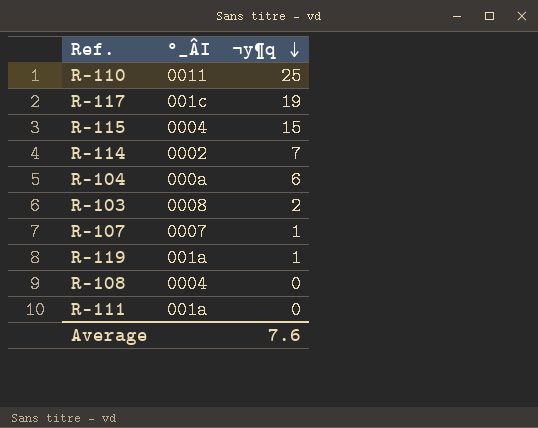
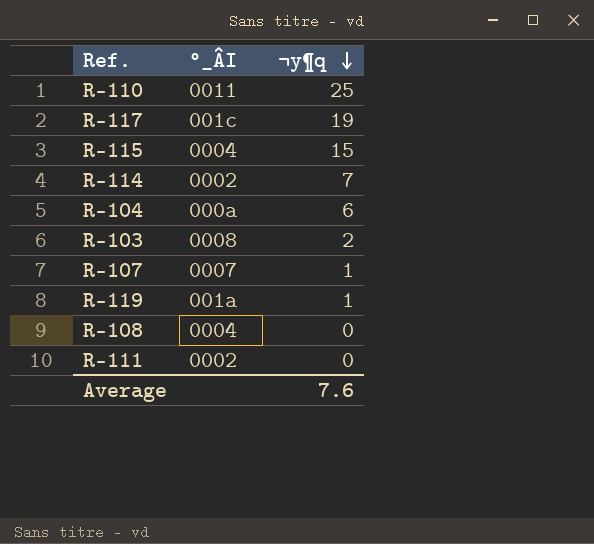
R-111 | °_ÂI: 001a -> 0002

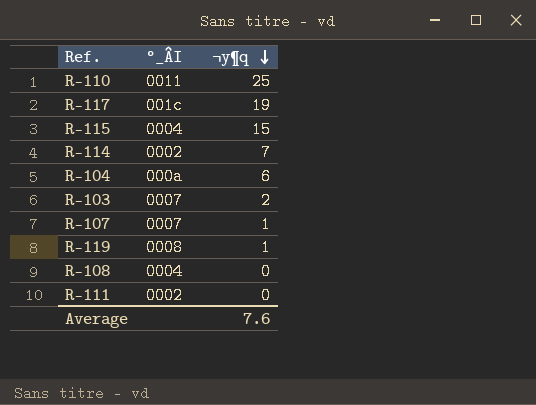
R-103 | °_ÂI: 0008 -> 0007
R-119 | °_ÂI: 001a -> 0008

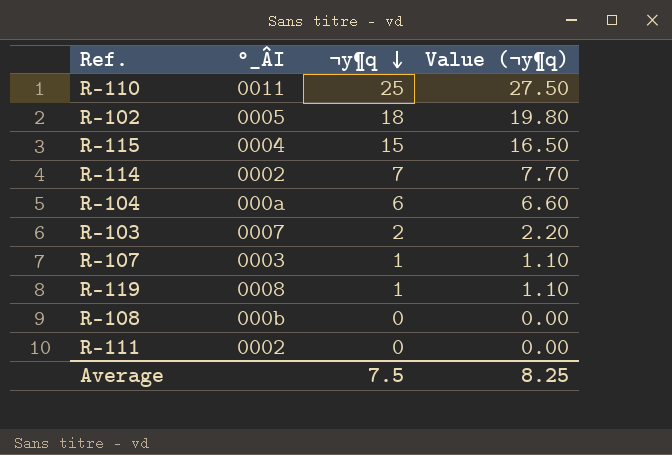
column Value (¬y¶q) | formula: none -> [¬y¶q] * 1.1
row R-117: 001c | 19 -> none
row R-102: none -> 0005 | 18 | 19.80
R-107 | °_ÂI: 0007 -> 0003
R-108 | °_ÂI: 0004 -> 000b
Average | ¬y¶q: 7.6 -> 7.5

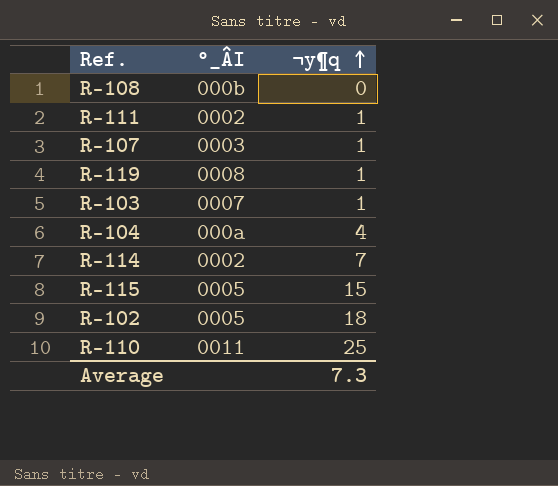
row order: ¬y¶q descending -> ¬y¶q ascending
column Value (¬y¶q) | formula: [¬y¶q] * 1.1 -> none
R-111 | ¬y¶q: 0 -> 1
R-103 | ¬y¶q: 2 -> 1
R-104 | ¬y¶q: 6 -> 4
R-115 | °_ÂI: 0004 -> 0005
Average | ¬y¶q: 7.5 -> 7.3

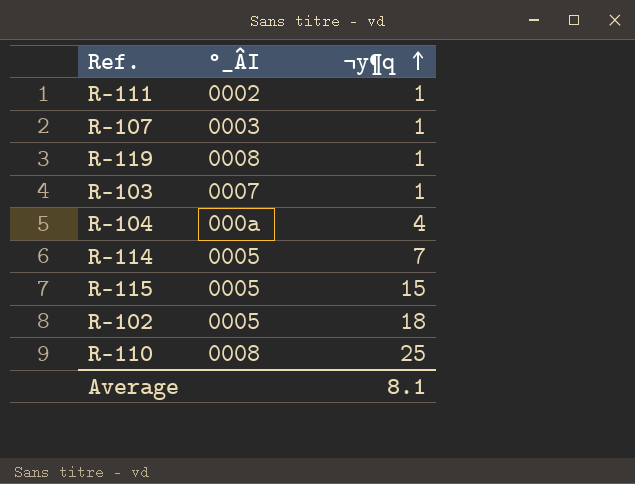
row R-108: 000b | 0 -> none
R-114 | °_ÂI: 0002 -> 0005
R-110 | °_ÂI: 0011 -> 0008
Average | ¬y¶q: 7.3 -> 8.1

